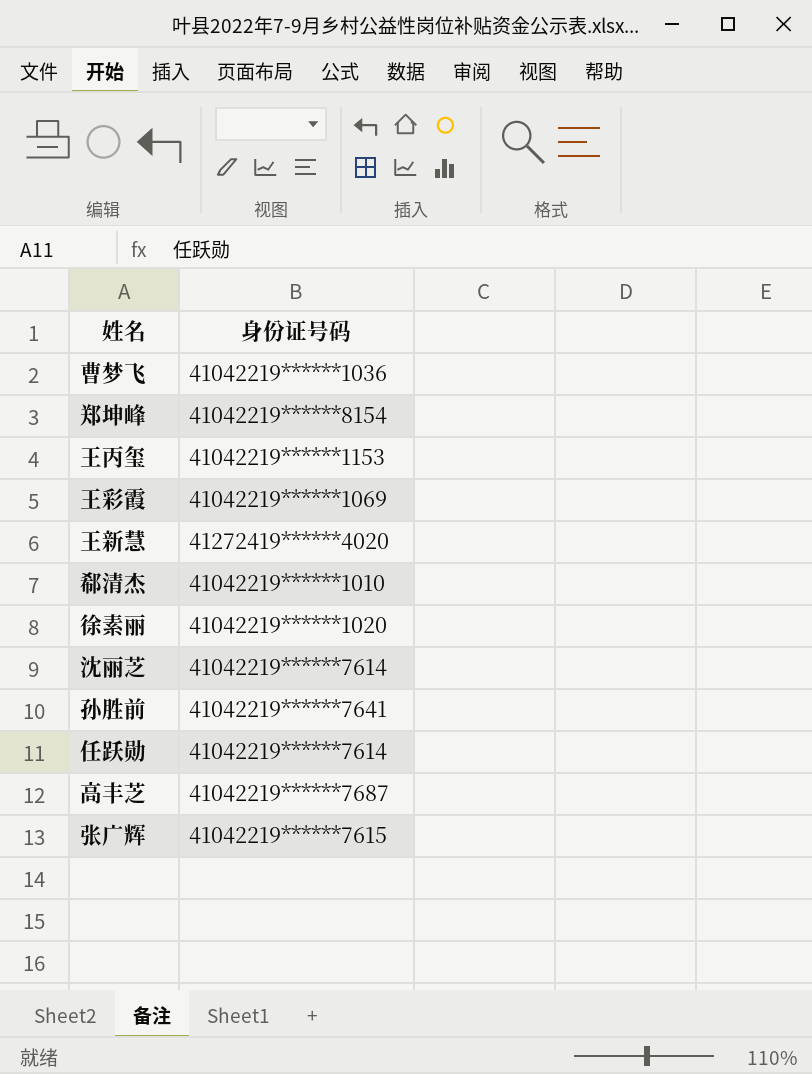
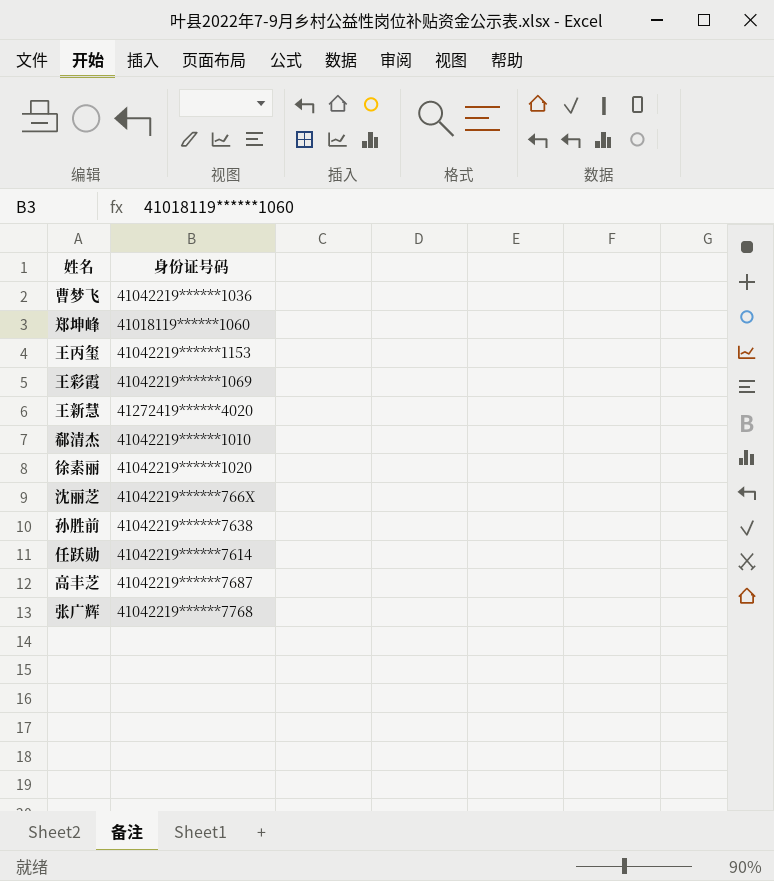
郑坤峰 | 身份证号码: 41042219******8154 -> 41018119******1060
沈丽芝 | 身份证号码: 41042219******7614 -> 41042219******766X
孙胜前 | 身份证号码: 41042219******7641 -> 41042219******7638
张广辉 | 身份证号码: 41042219******7615 -> 41042219******7768

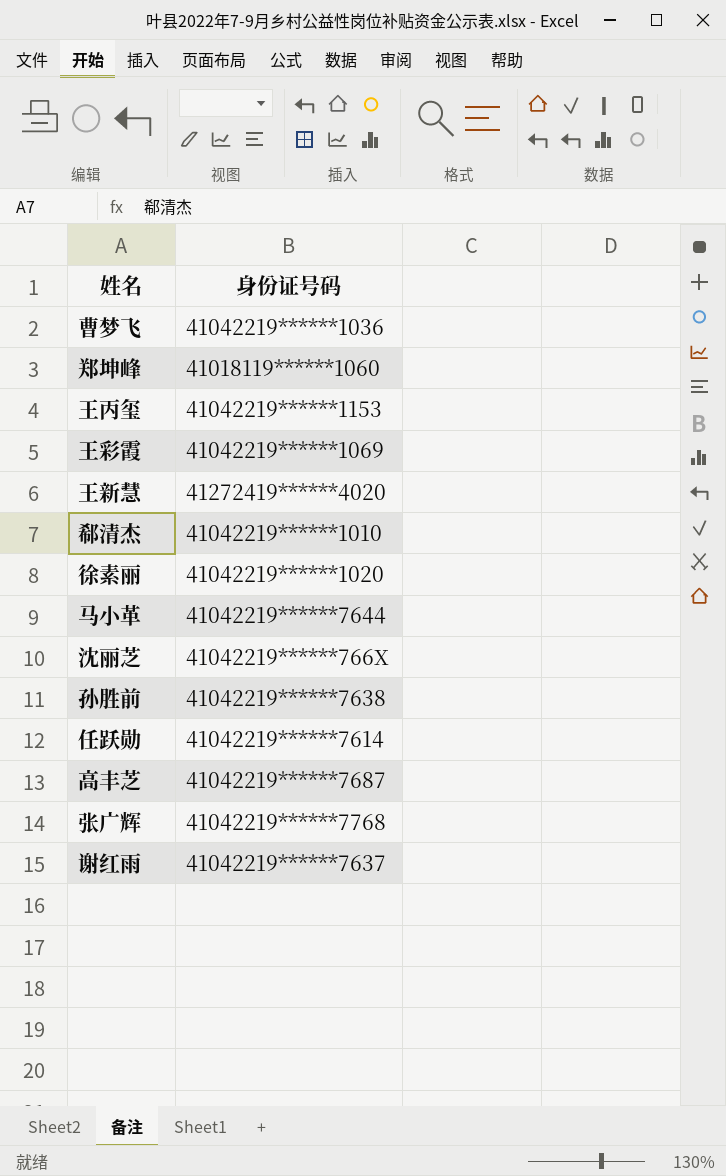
row 马小革: none -> 41042219******7644
row 谢红雨: none -> 41042219******7637

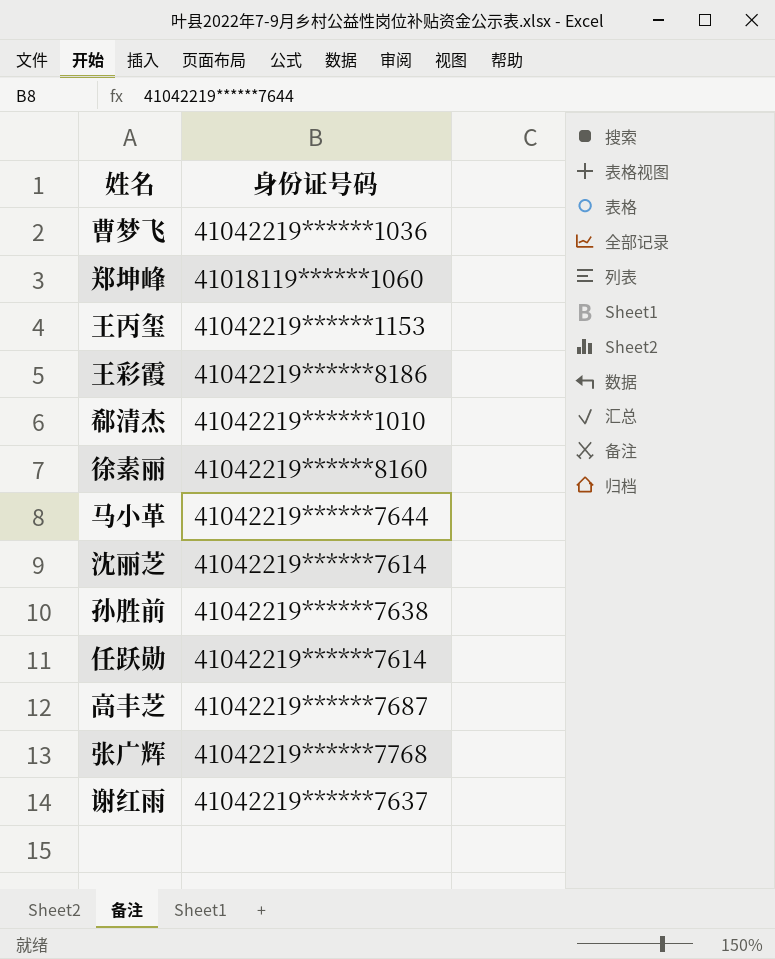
row 王新慧: 41272419******4020 -> none
王彩霞 | 身份证号码: 41042219******1069 -> 41042219******8186
徐素丽 | 身份证号码: 41042219******1020 -> 41042219******8160
沈丽芝 | 身份证号码: 41042219******766X -> 41042219******7614

